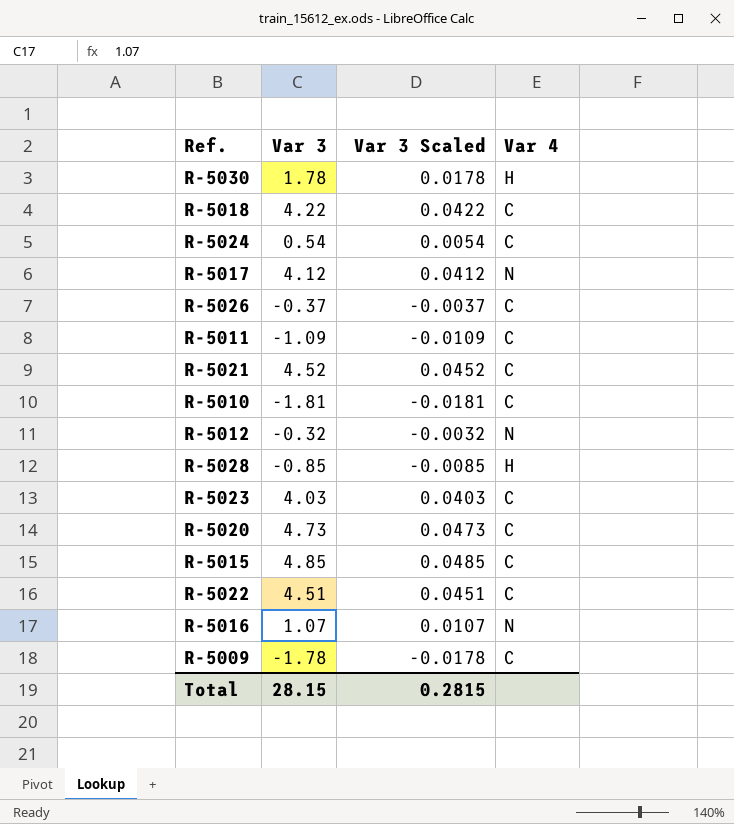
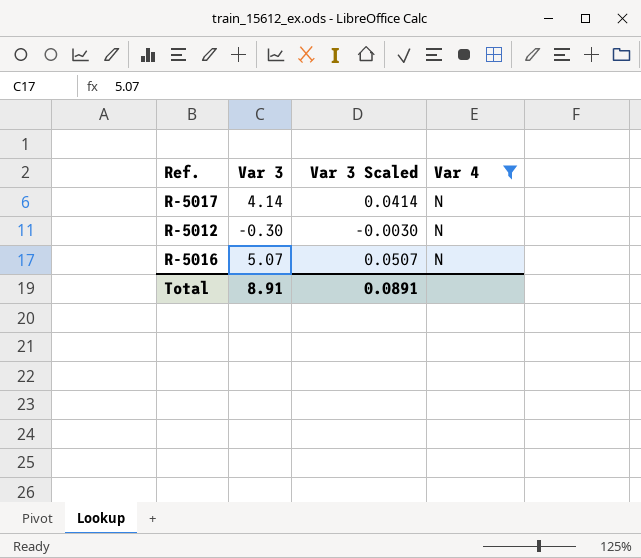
filter: none -> Var 4 = N
R-5017 | Var 3: 4.12 -> 4.14
R-5017 | Var 3 Scaled: 0.0412 -> 0.0414
R-5012 | Var 3: -0.32 -> -0.30
R-5012 | Var 3 Scaled: -0.0032 -> -0.0030
R-5016 | Var 3: 1.07 -> 5.07
R-5016 | Var 3 Scaled: 0.0107 -> 0.0507
Total | Var 3: 28.15 -> 8.91
Total | Var 3 Scaled: 0.2815 -> 0.0891

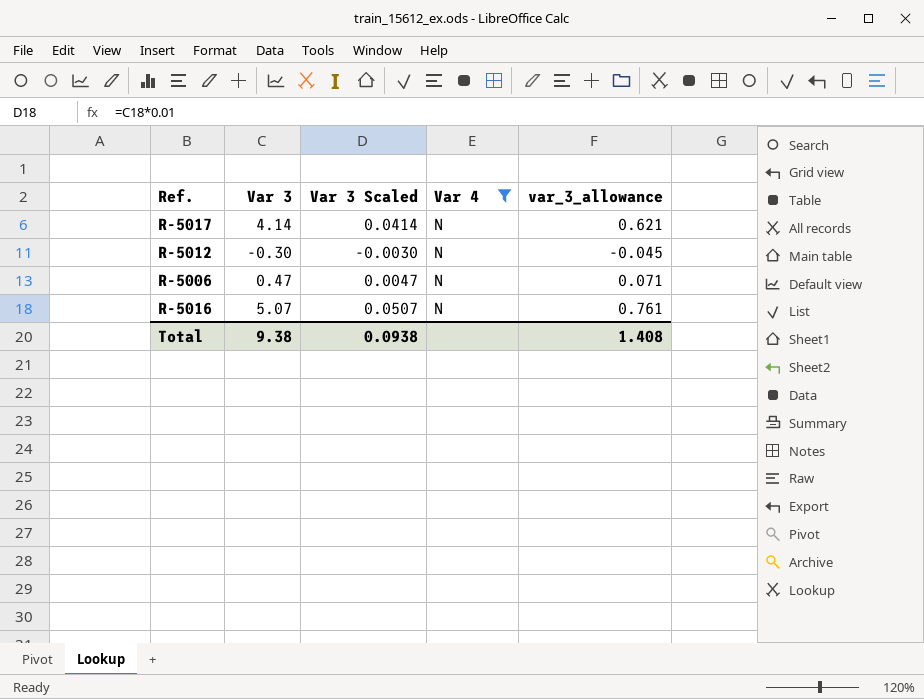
column var_3_allowance | formula: none -> [Var 3] * 0.15
row R-5006: none -> 0.47 | 0.0047 | N | 0.071
Total | Var 3: 8.91 -> 9.38
Total | Var 3 Scaled: 0.0891 -> 0.0938

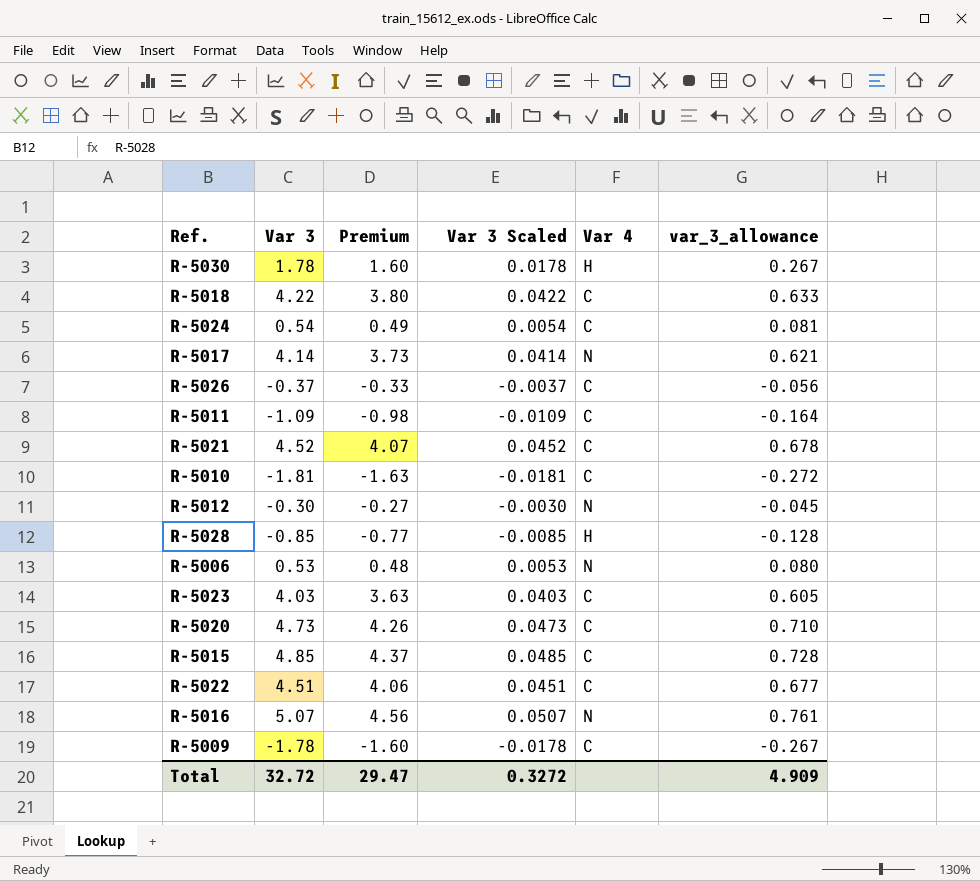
filter: Var 4 = N -> none
column Premium | formula: none -> [Var 3] * 0.9
R-5006 | Var 3: 0.47 -> 0.53
R-5006 | Var 3 Scaled: 0.0047 -> 0.0053
R-5006 | var_3_allowance: 0.071 -> 0.080
Total | Var 3: 9.38 -> 32.72
Total | Var 3 Scaled: 0.0938 -> 0.3272
Total | var_3_allowance: 1.408 -> 4.909

